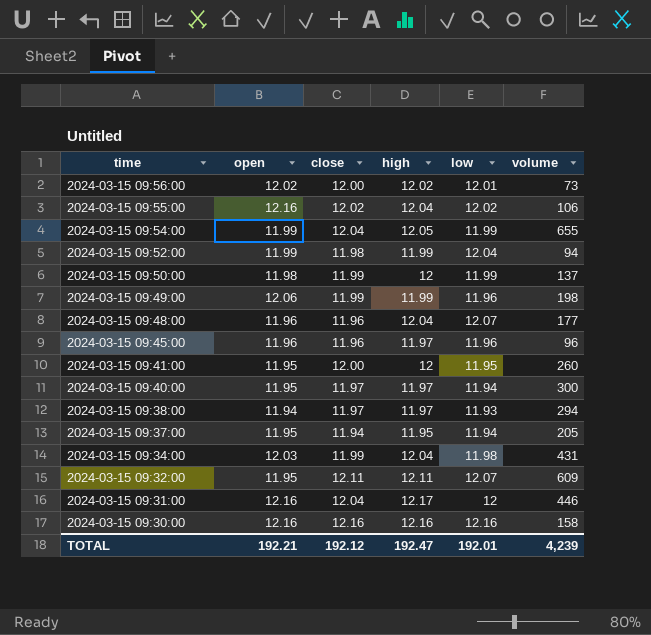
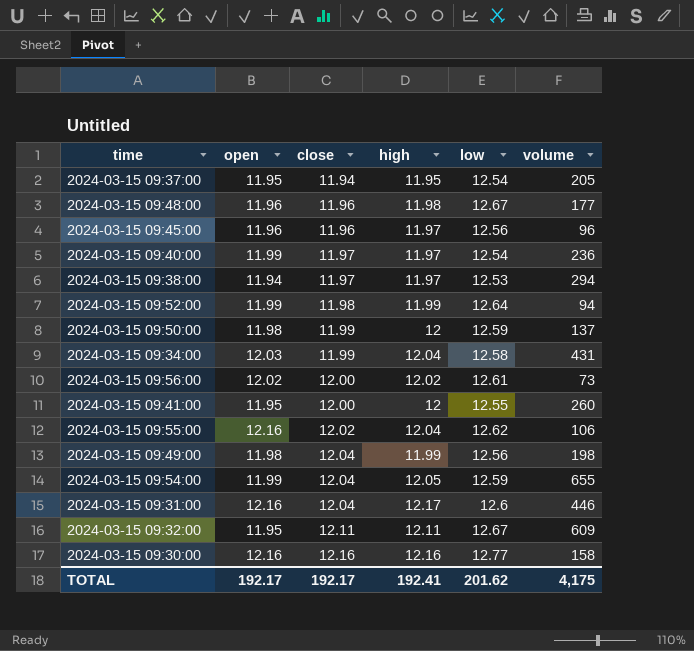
row order: time descending -> close ascending
2024-03-15 09:37:00 | low: 11.94 -> 12.54
2024-03-15 09:48:00 | high: 12.04 -> 11.98
2024-03-15 09:48:00 | low: 12.07 -> 12.67
2024-03-15 09:45:00 | low: 11.96 -> 12.56
2024-03-15 09:40:00 | open: 11.95 -> 11.99
2024-03-15 09:40:00 | low: 11.94 -> 12.54
2024-03-15 09:40:00 | volume: 300 -> 236
2024-03-15 09:38:00 | low: 11.93 -> 12.53
2024-03-15 09:52:00 | low: 12.04 -> 12.64
2024-03-15 09:50:00 | low: 11.99 -> 12.59
2024-03-15 09:34:00 | low: 11.98 -> 12.58
2024-03-15 09:56:00 | low: 12.01 -> 12.61
2024-03-15 09:41:00 | low: 11.95 -> 12.55
2024-03-15 09:55:00 | low: 12.02 -> 12.62
2024-03-15 09:49:00 | open: 12.06 -> 11.98
2024-03-15 09:49:00 | close: 11.99 -> 12.04
2024-03-15 09:49:00 | low: 11.96 -> 12.56
2024-03-15 09:54:00 | low: 11.99 -> 12.59
2024-03-15 09:31:00 | low: 12 -> 12.6
2024-03-15 09:32:00 | low: 12.07 -> 12.67
2024-03-15 09:30:00 | low: 12.16 -> 12.77
TOTAL | open: 192.21 -> 192.17
TOTAL | close: 192.12 -> 192.17
TOTAL | high: 192.47 -> 192.41
TOTAL | low: 192.01 -> 201.62
TOTAL | volume: 4,239 -> 4,175

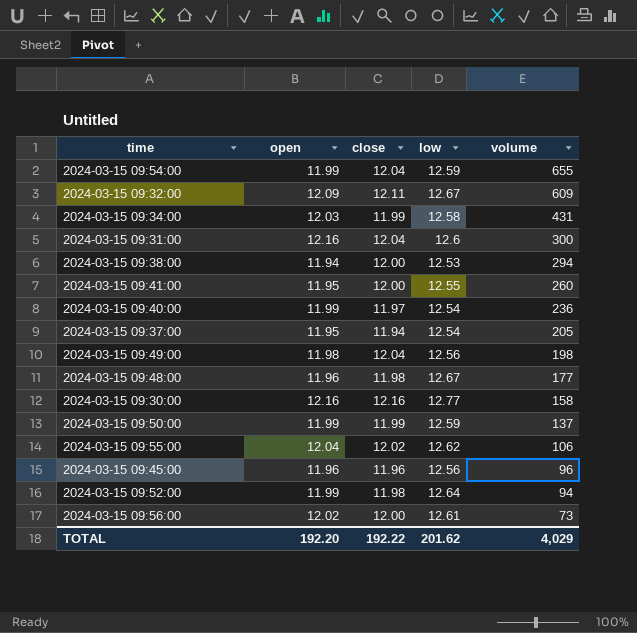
row order: close ascending -> volume descending
column high | position: 4 -> none
2024-03-15 09:32:00 | open: 11.95 -> 12.09
2024-03-15 09:31:00 | volume: 446 -> 300
2024-03-15 09:38:00 | close: 11.97 -> 12.00
2024-03-15 09:48:00 | close: 11.96 -> 11.98
2024-03-15 09:50:00 | open: 11.98 -> 11.99
2024-03-15 09:55:00 | open: 12.16 -> 12.04
TOTAL | open: 192.17 -> 192.20
TOTAL | close: 192.17 -> 192.22
TOTAL | volume: 4,175 -> 4,029

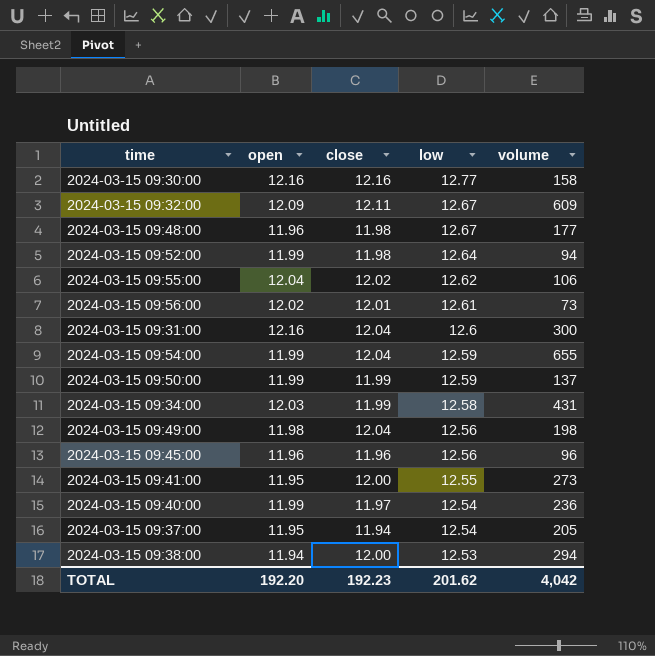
row order: volume descending -> low descending
2024-03-15 09:56:00 | close: 12.00 -> 12.01
2024-03-15 09:41:00 | volume: 260 -> 273
TOTAL | close: 192.22 -> 192.23
TOTAL | volume: 4,029 -> 4,042

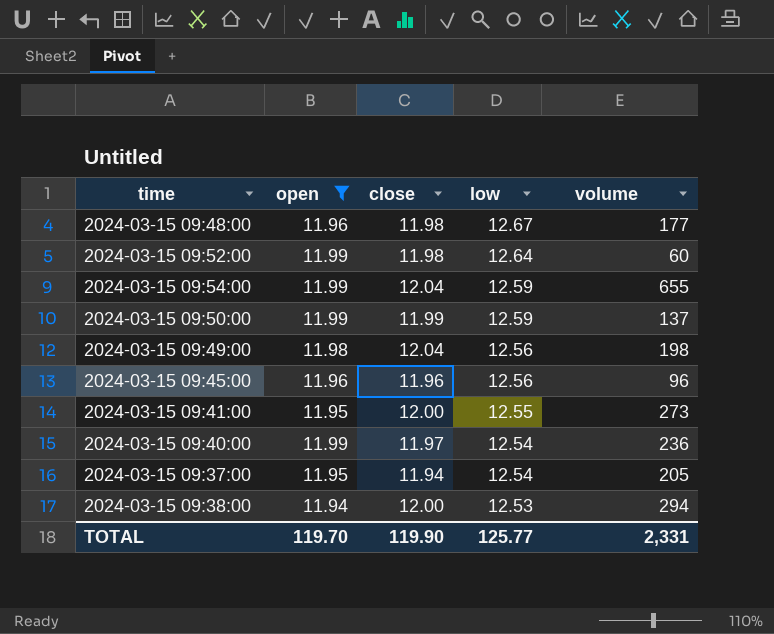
filter: none -> open <= 11.99
2024-03-15 09:52:00 | volume: 94 -> 60
TOTAL | open: 192.20 -> 119.70
TOTAL | close: 192.23 -> 119.90
TOTAL | low: 201.62 -> 125.77
TOTAL | volume: 4,042 -> 2,331

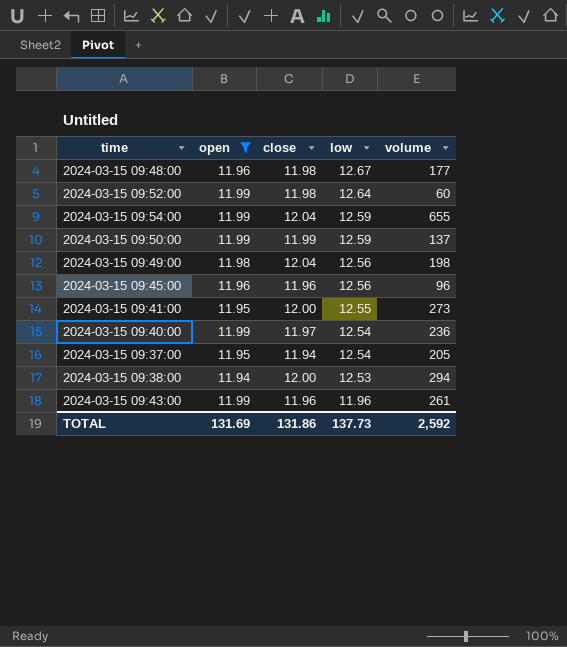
row 2024-03-15 09:43:00: none -> 11.99 | 11.96 | 11.96 | 261
TOTAL | open: 119.70 -> 131.69
TOTAL | close: 119.90 -> 131.86
TOTAL | low: 125.77 -> 137.73
TOTAL | volume: 2,331 -> 2,592

